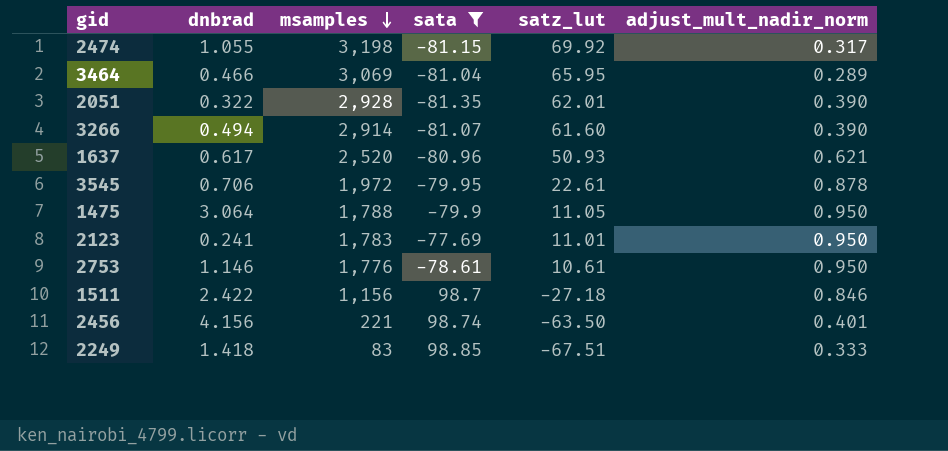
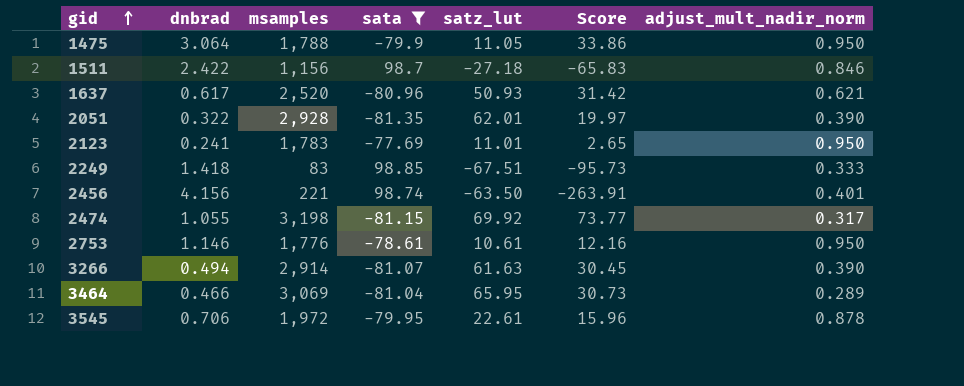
row order: msamples descending -> gid ascending
column Score | formula: none -> [dnbrad] * [satz_lut]
3266 | satz_lut: 61.60 -> 61.63

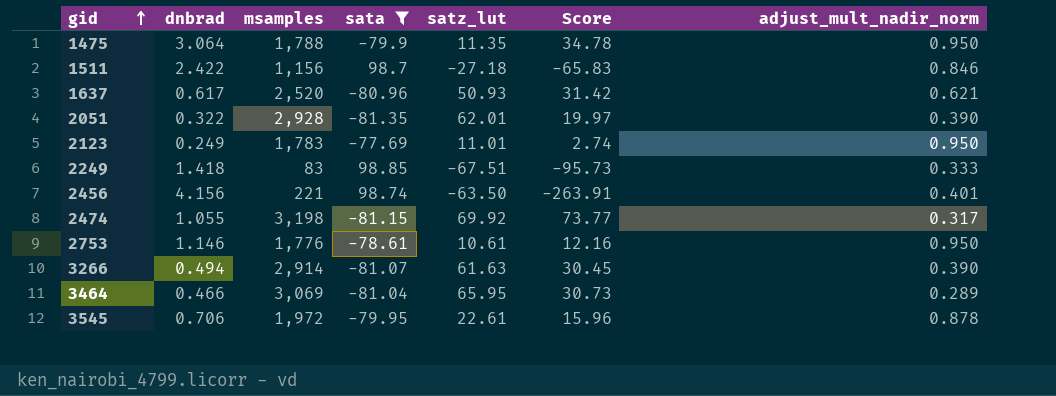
1475 | satz_lut: 11.05 -> 11.35
1475 | Score: 33.86 -> 34.78
2123 | dnbrad: 0.241 -> 0.249
2123 | Score: 2.65 -> 2.74

